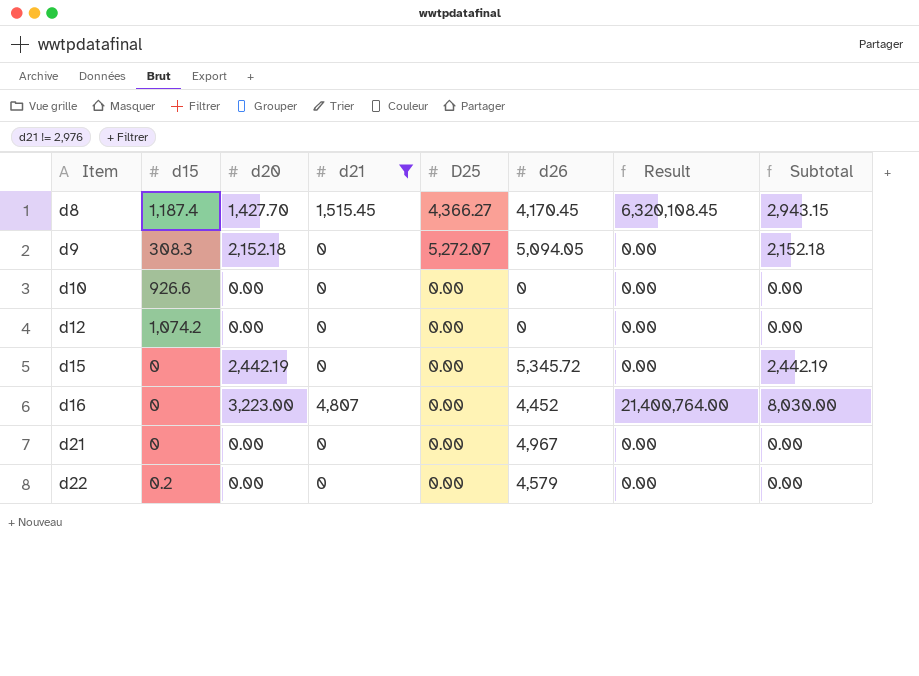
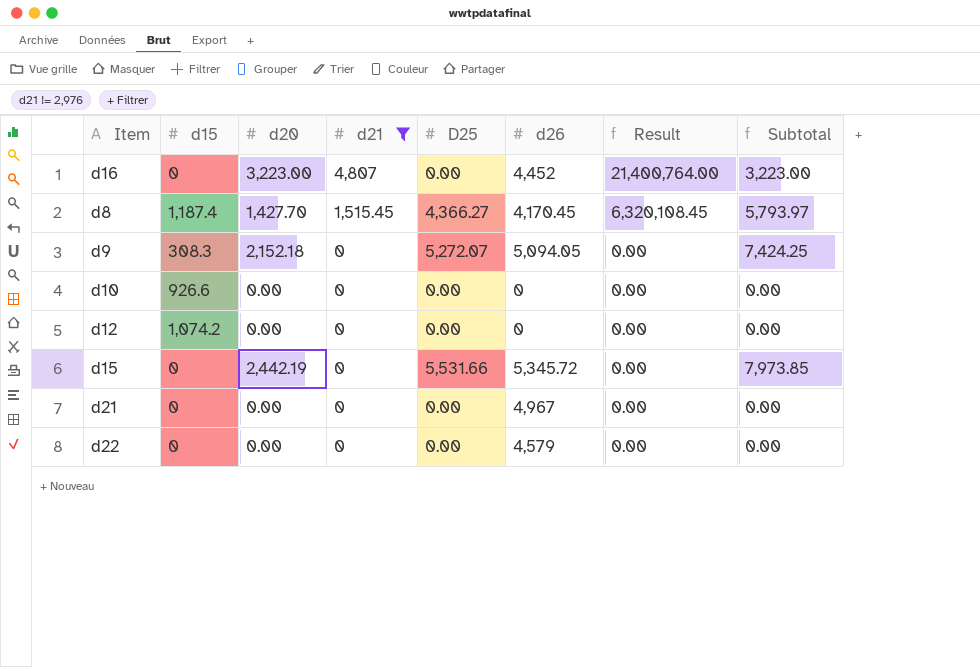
row order: Item ascending -> d21 descending
column Subtotal | formula: [d20] + [d21] -> [d20] + [D25]
d15 | D25: 0.00 -> 5,531.66
d22 | d15: 0.2 -> 0

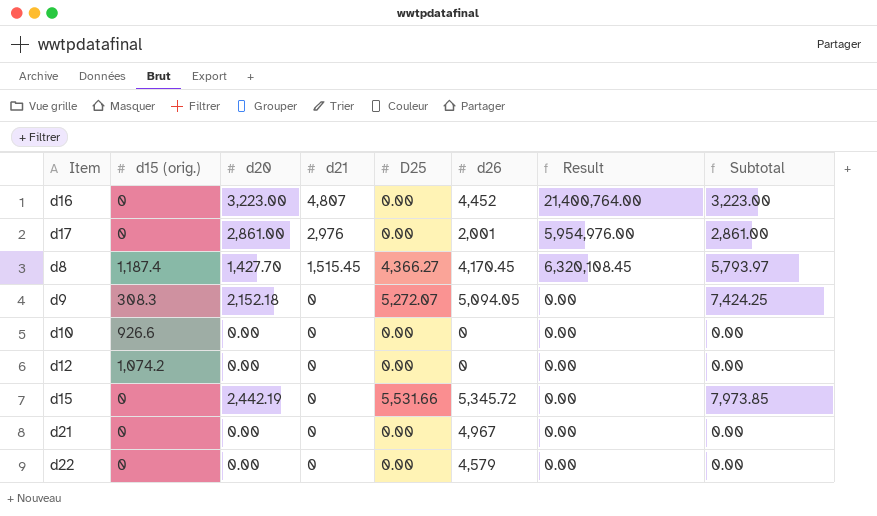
filter: d21 != 2,976 -> none
column name: d15 -> d15 (orig.)

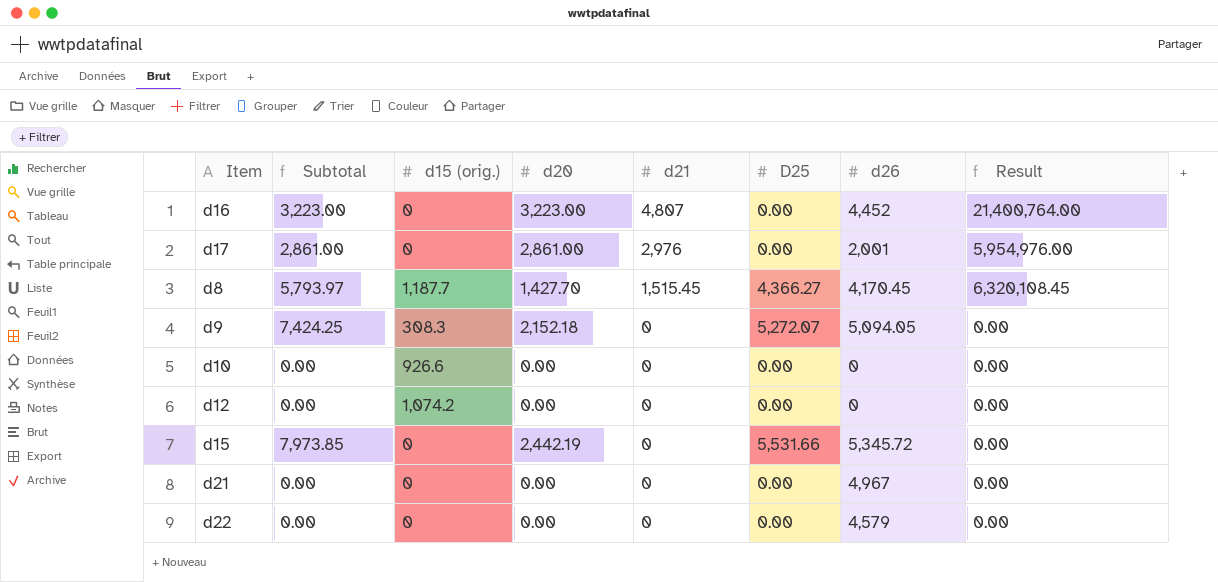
column Subtotal | position: 8 -> 2
d8 | d15 (orig.): 1,187.4 -> 1,187.7

